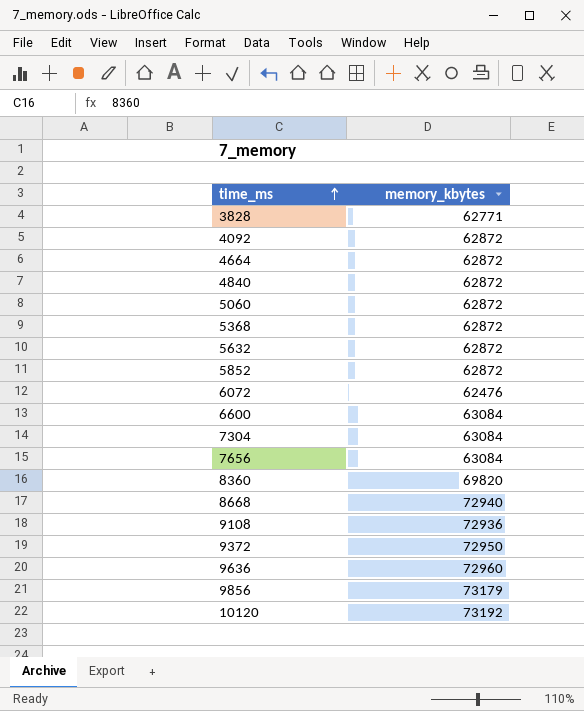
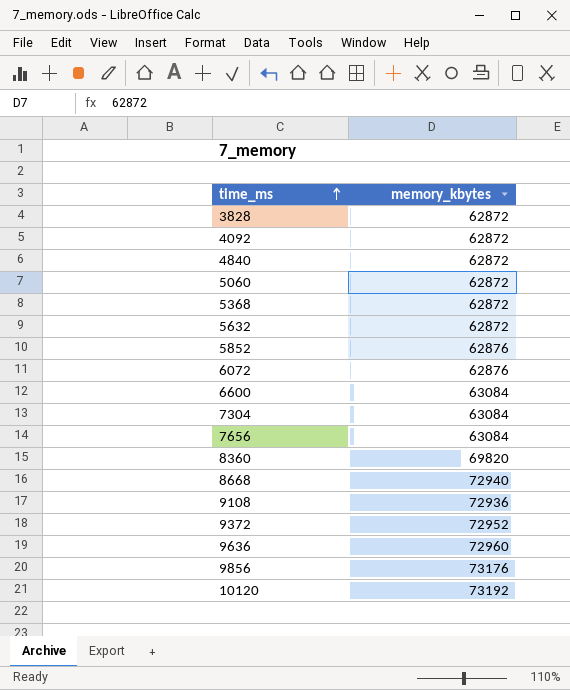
row 4664: 62872 -> none
3828 | memory_kbytes: 62771 -> 62872
5852 | memory_kbytes: 62872 -> 62876
6072 | memory_kbytes: 62476 -> 62876
9372 | memory_kbytes: 72950 -> 72952
9856 | memory_kbytes: 73179 -> 73176

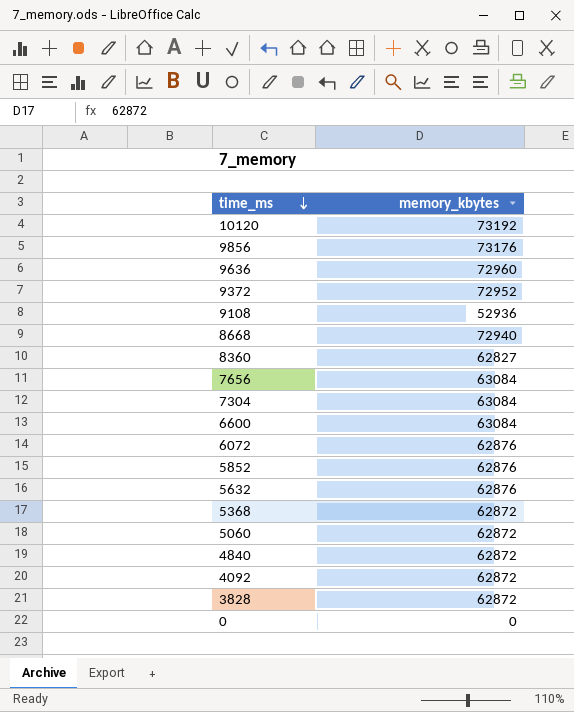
row order: time_ms ascending -> time_ms descending
9108 | memory_kbytes: 72936 -> 52936
8360 | memory_kbytes: 69820 -> 62827
5632 | memory_kbytes: 62872 -> 62876
row 0: none -> 0

